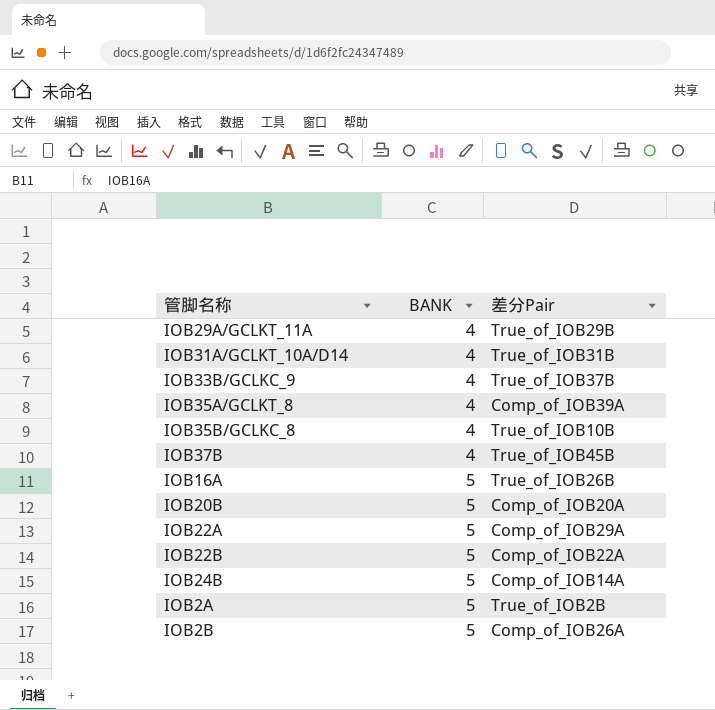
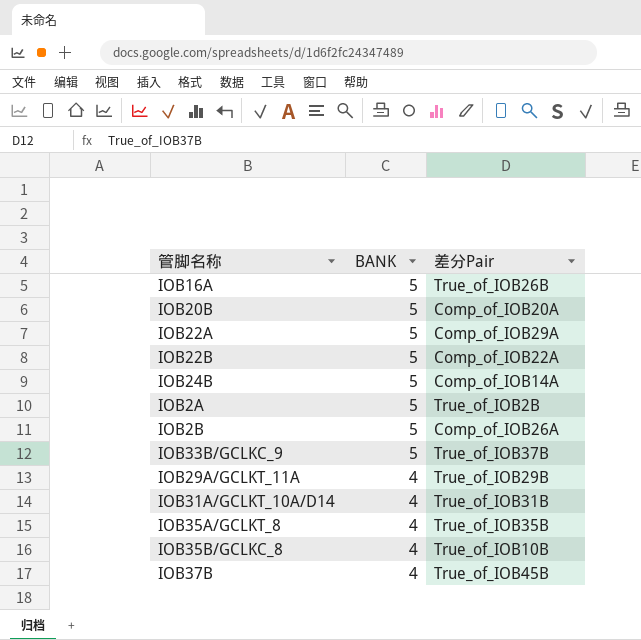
row order: BANK ascending -> BANK descending
IOB33B/GCLKC_9 | BANK: 4 -> 5
IOB35A/GCLKT_8 | 差分Pair: Comp_of_IOB39A -> True_of_IOB35B

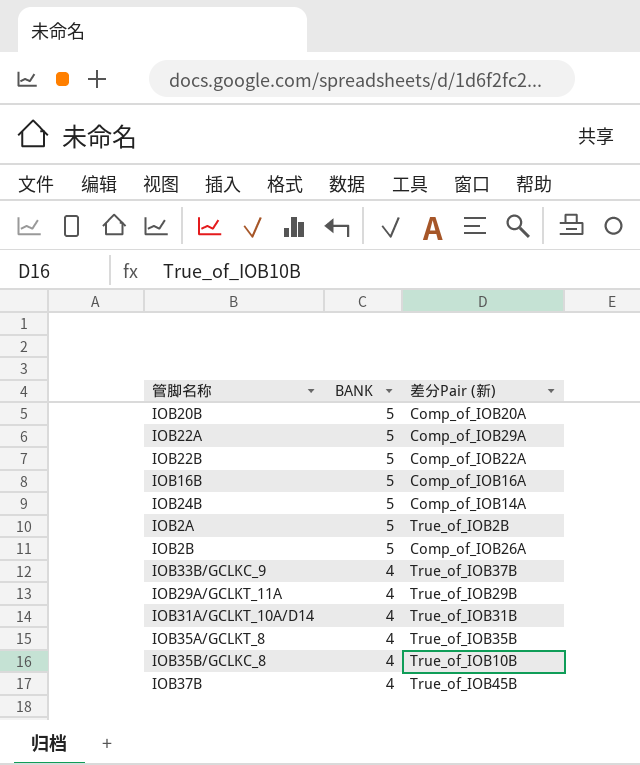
column name: 差分Pair -> 差分Pair (新)
row IOB16A: 5 | True_of_IOB26B -> none
row IOB16B: none -> 5 | Comp_of_IOB16A
IOB33B/GCLKC_9 | BANK: 5 -> 4

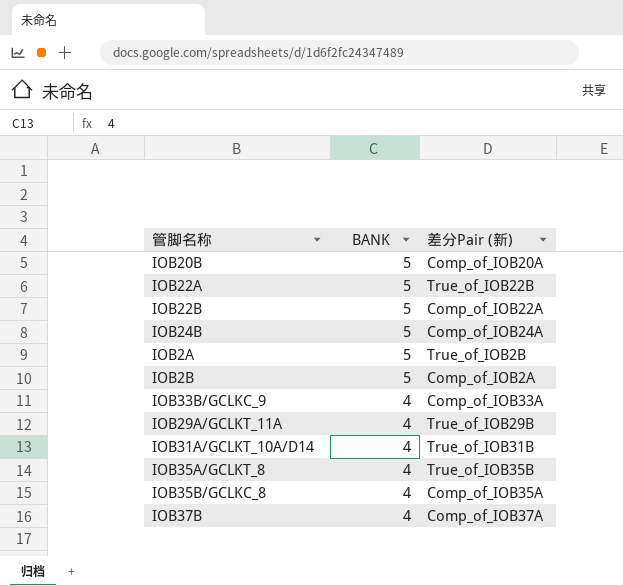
row IOB16B: 5 | Comp_of_IOB16A -> none
IOB22A | 差分Pair (新): Comp_of_IOB29A -> True_of_IOB22B
IOB24B | 差分Pair (新): Comp_of_IOB14A -> Comp_of_IOB24A
IOB2B | 差分Pair (新): Comp_of_IOB26A -> Comp_of_IOB2A
IOB33B/GCLKC_9 | 差分Pair (新): True_of_IOB37B -> Comp_of_IOB33A
IOB35B/GCLKC_8 | 差分Pair (新): True_of_IOB10B -> Comp_of_IOB35A
IOB37B | 差分Pair (新): True_of_IOB45B -> Comp_of_IOB37A

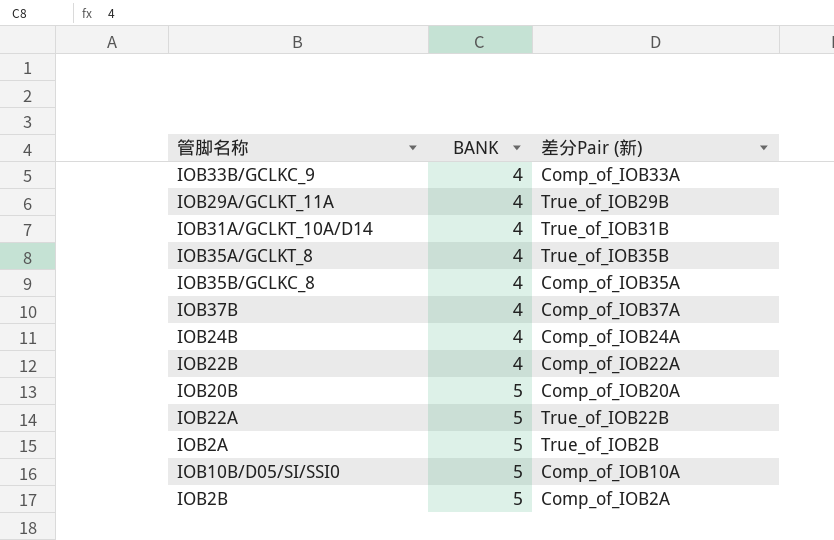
row order: BANK descending -> BANK ascending
IOB24B | BANK: 5 -> 4
IOB22B | BANK: 5 -> 4
row IOB10B/D05/SI/SSI0: none -> 5 | Comp_of_IOB10A

